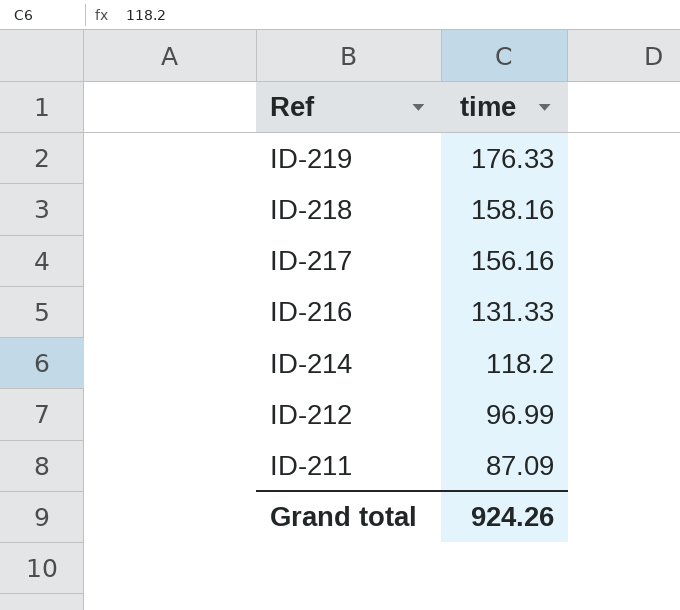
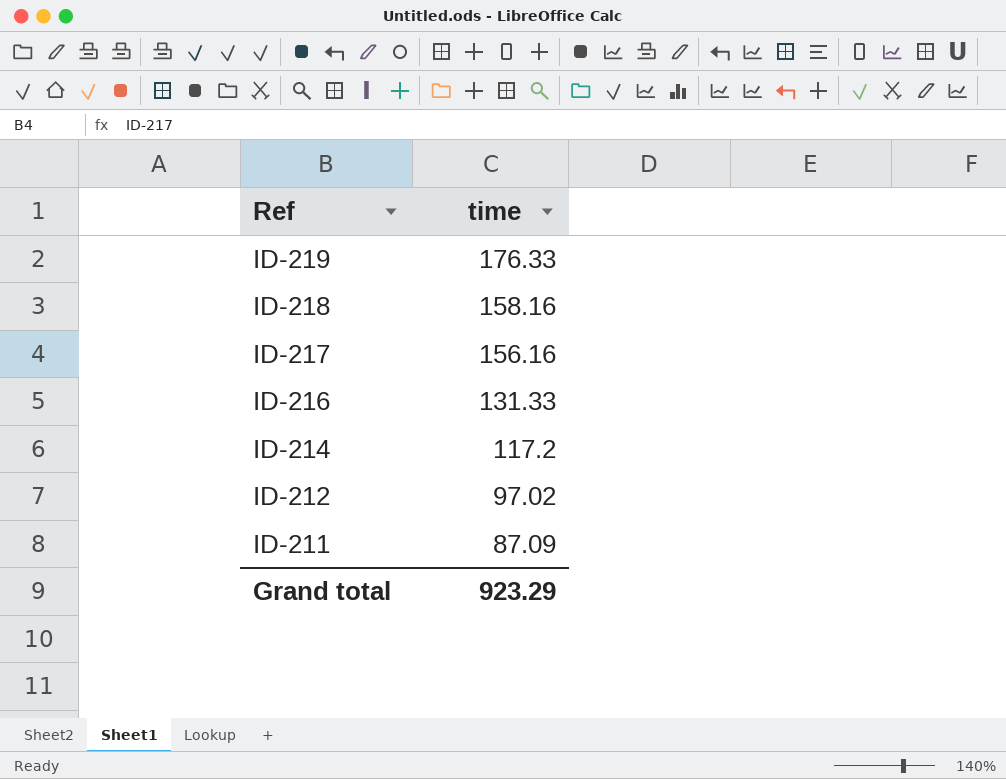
ID-214 | time: 118.2 -> 117.2
ID-212 | time: 96.99 -> 97.02
Grand total | time: 924.26 -> 923.29

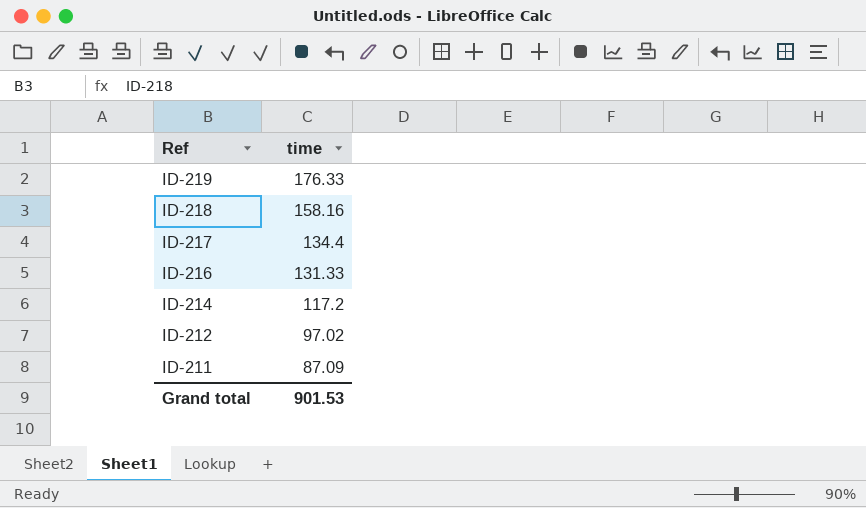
ID-217 | time: 156.16 -> 134.4
Grand total | time: 923.29 -> 901.53

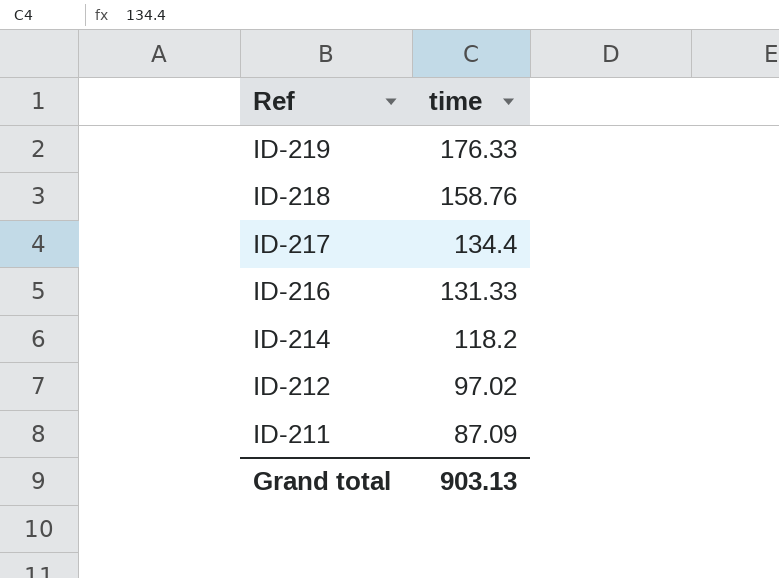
ID-218 | time: 158.16 -> 158.76
ID-214 | time: 117.2 -> 118.2
Grand total | time: 901.53 -> 903.13

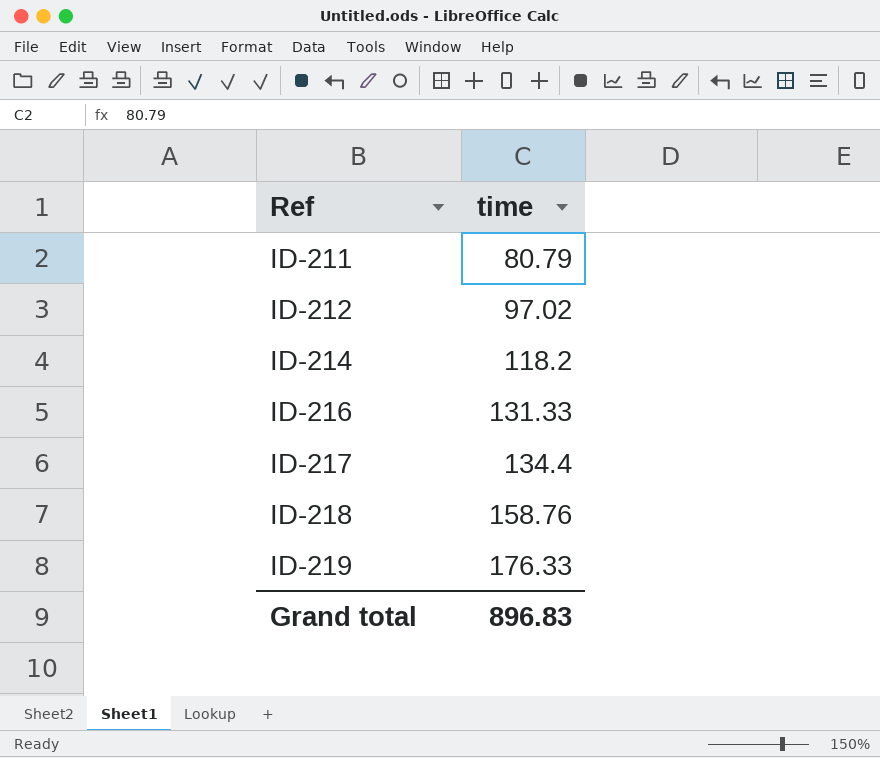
row order: Ref descending -> Ref ascending
ID-211 | time: 87.09 -> 80.79
Grand total | time: 903.13 -> 896.83

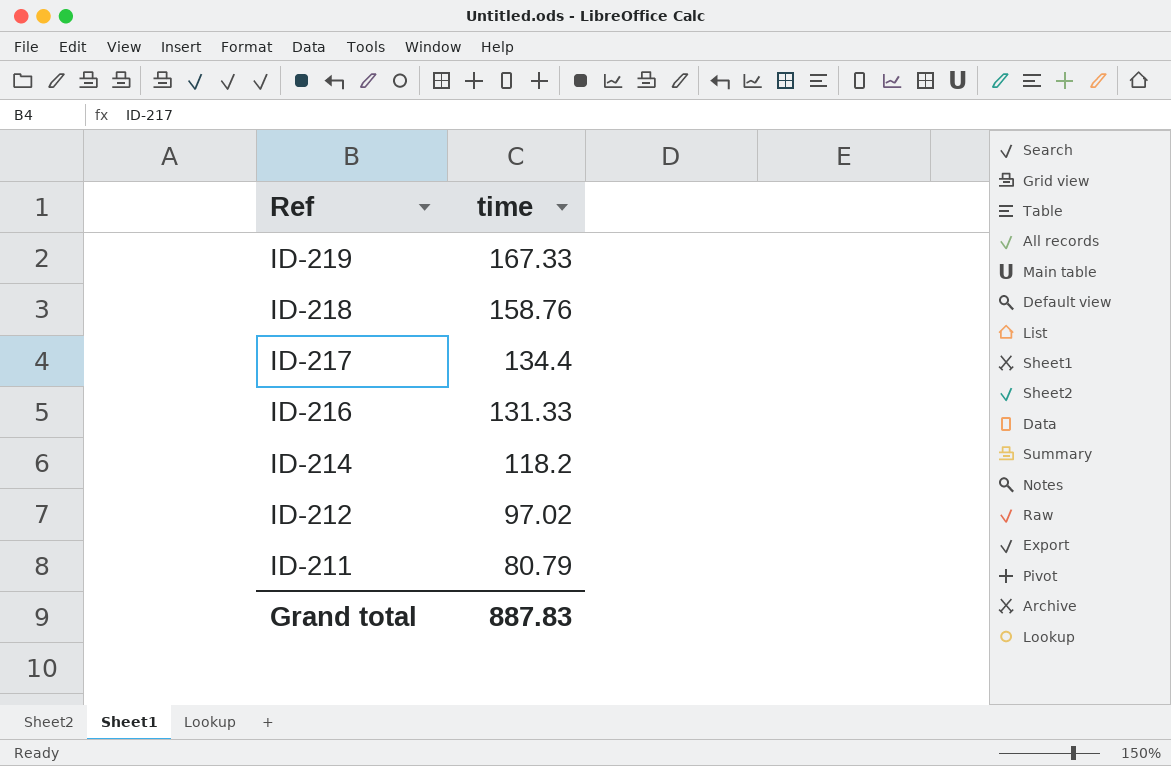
row order: Ref ascending -> Ref descending
ID-219 | time: 176.33 -> 167.33
Grand total | time: 896.83 -> 887.83

